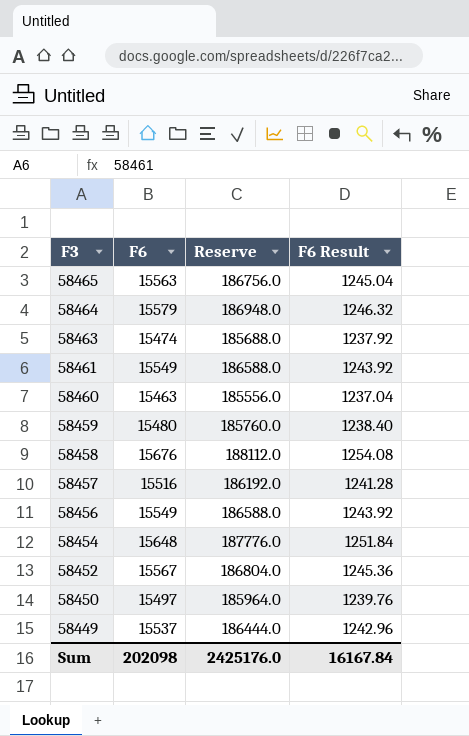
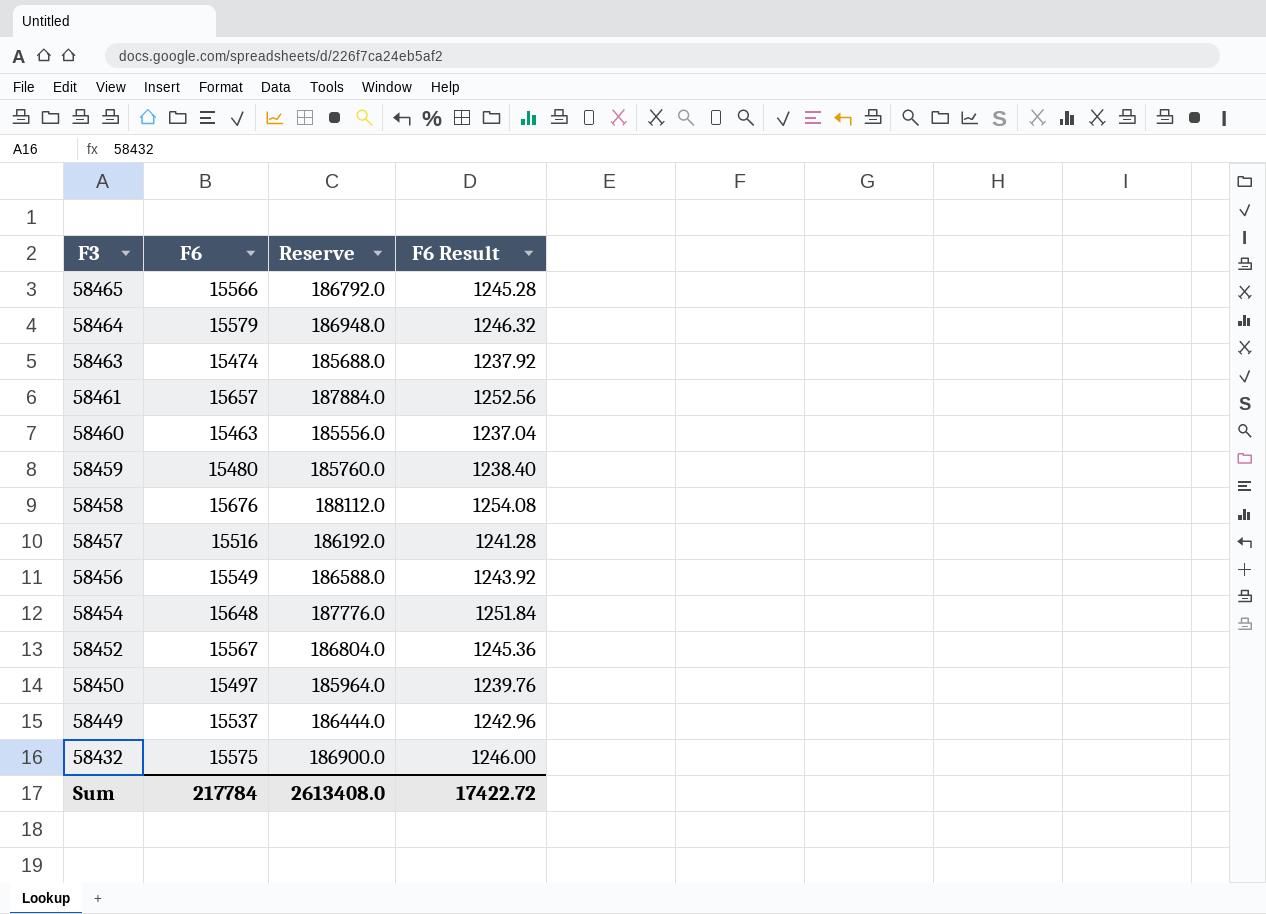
58465 | F6: 15563 -> 15566
58465 | Reserve: 186756.0 -> 186792.0
58465 | F6 Result: 1245.04 -> 1245.28
58461 | F6: 15549 -> 15657
58461 | Reserve: 186588.0 -> 187884.0
58461 | F6 Result: 1243.92 -> 1252.56
row 58432: none -> 15575 | 186900.0 | 1246.00
Sum | F6: 202098 -> 217784
Sum | Reserve: 2425176.0 -> 2613408.0
Sum | F6 Result: 16167.84 -> 17422.72

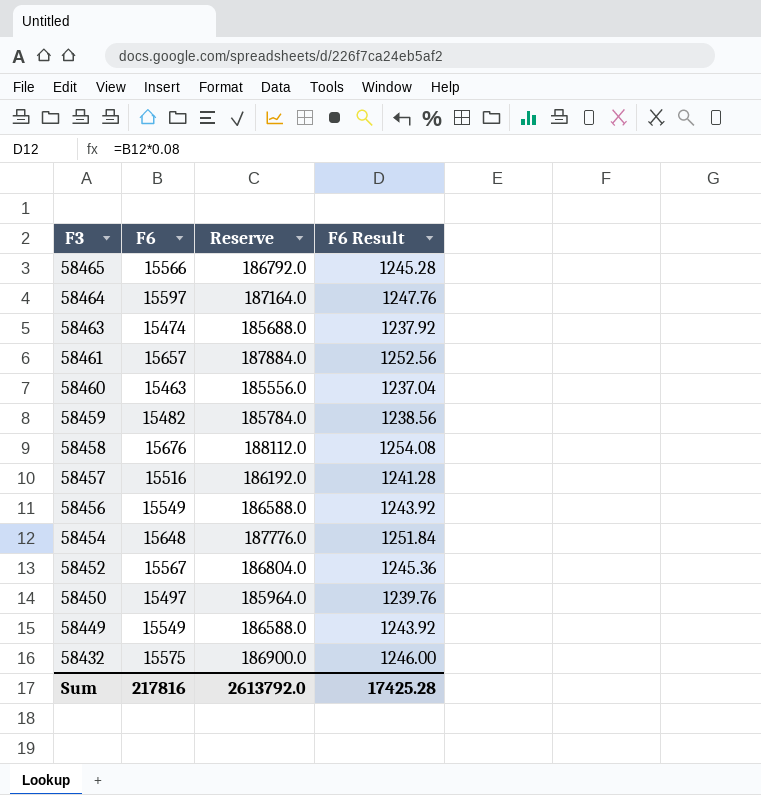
58464 | F6: 15579 -> 15597
58464 | Reserve: 186948.0 -> 187164.0
58464 | F6 Result: 1246.32 -> 1247.76
58459 | F6: 15480 -> 15482
58459 | Reserve: 185760.0 -> 185784.0
58459 | F6 Result: 1238.40 -> 1238.56
58449 | F6: 15537 -> 15549
58449 | Reserve: 186444.0 -> 186588.0
58449 | F6 Result: 1242.96 -> 1243.92
Sum | F6: 217784 -> 217816
Sum | Reserve: 2613408.0 -> 2613792.0
Sum | F6 Result: 17422.72 -> 17425.28

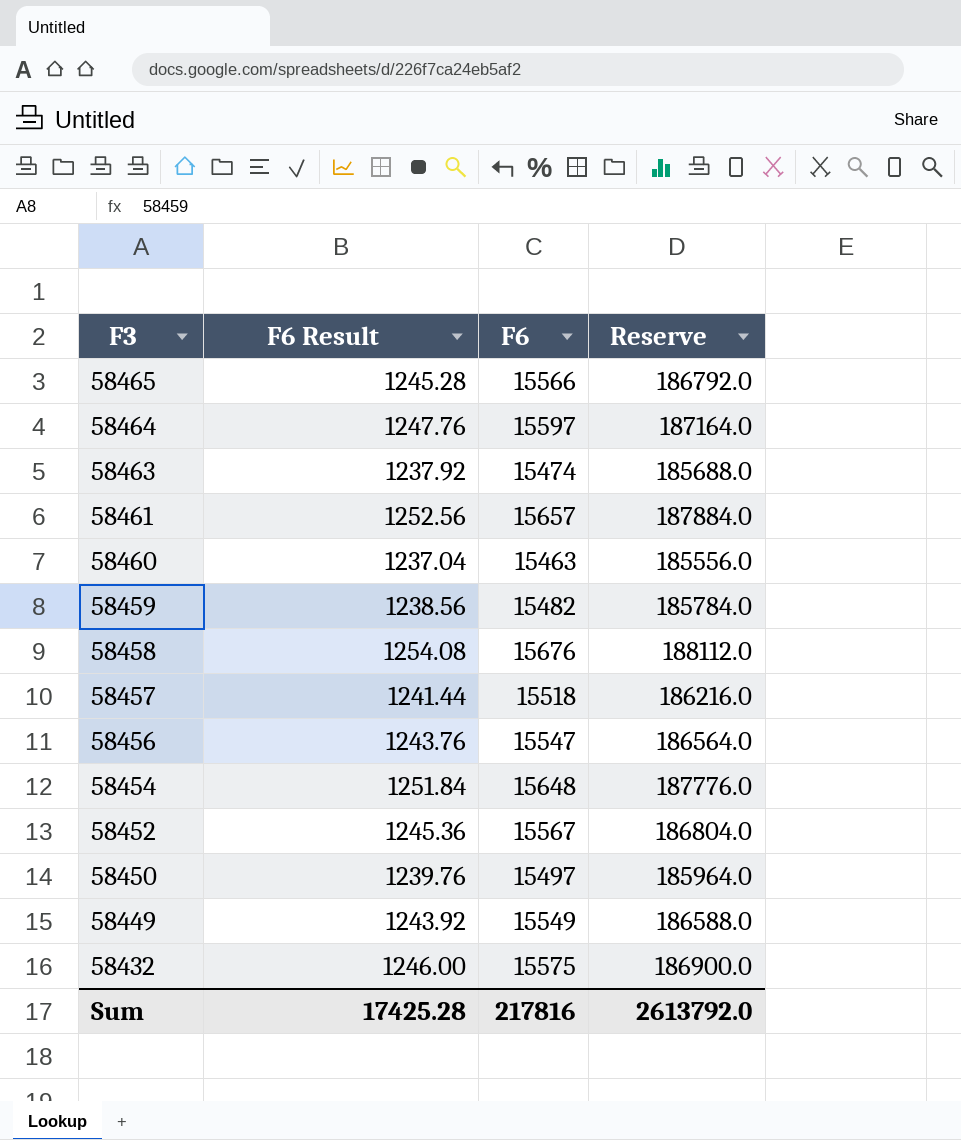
column F6 Result | position: 4 -> 2
58457 | F6 Result: 1241.28 -> 1241.44
58457 | F6: 15516 -> 15518
58457 | Reserve: 186192.0 -> 186216.0
58456 | F6 Result: 1243.92 -> 1243.76
58456 | F6: 15549 -> 15547
58456 | Reserve: 186588.0 -> 186564.0

